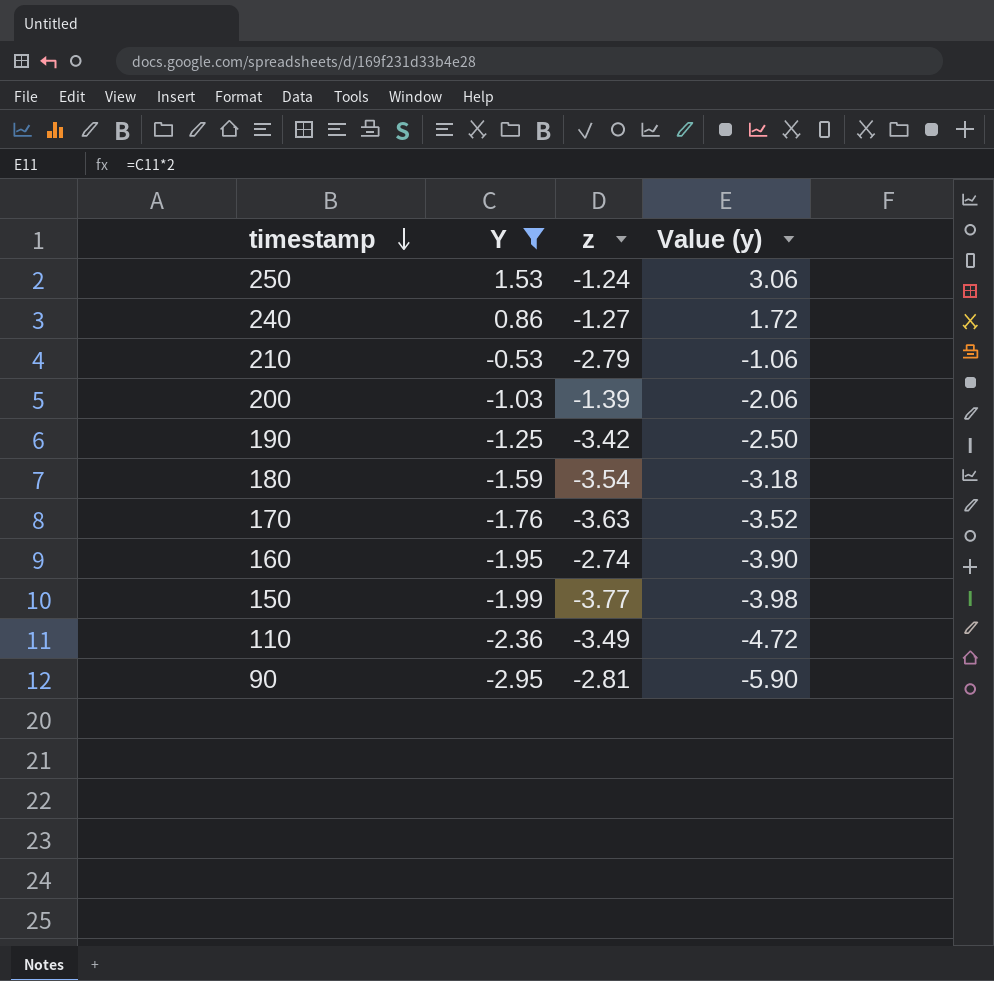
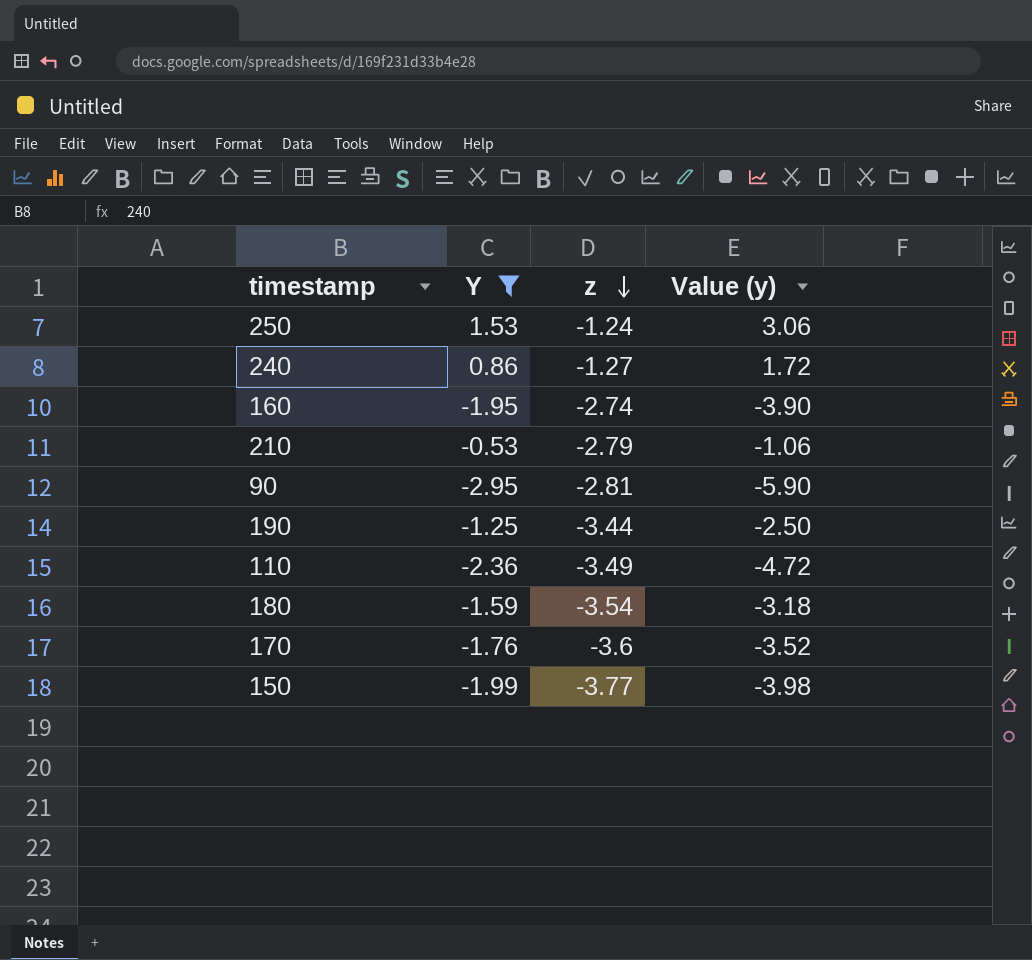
row order: timestamp descending -> z descending
row 200: -1.03 | -1.39 | -2.06 -> none
190 | z: -3.42 -> -3.44
170 | z: -3.63 -> -3.6

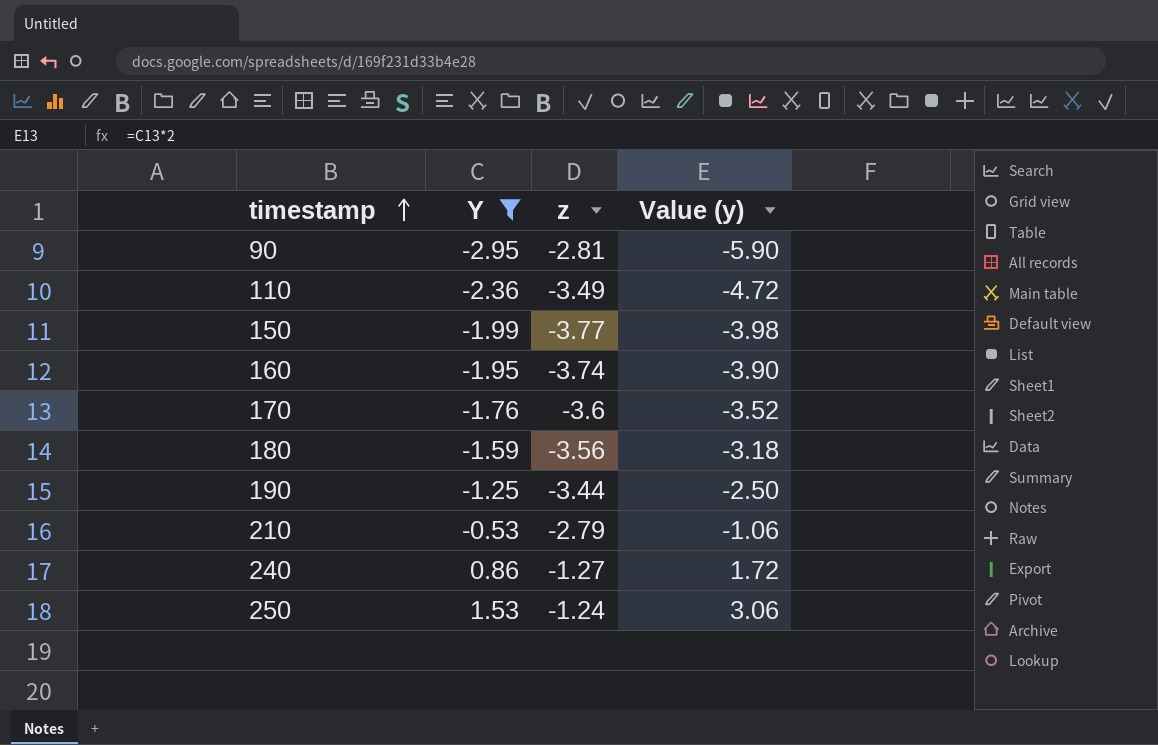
row order: z descending -> timestamp ascending
160 | z: -2.74 -> -3.74
180 | z: -3.54 -> -3.56

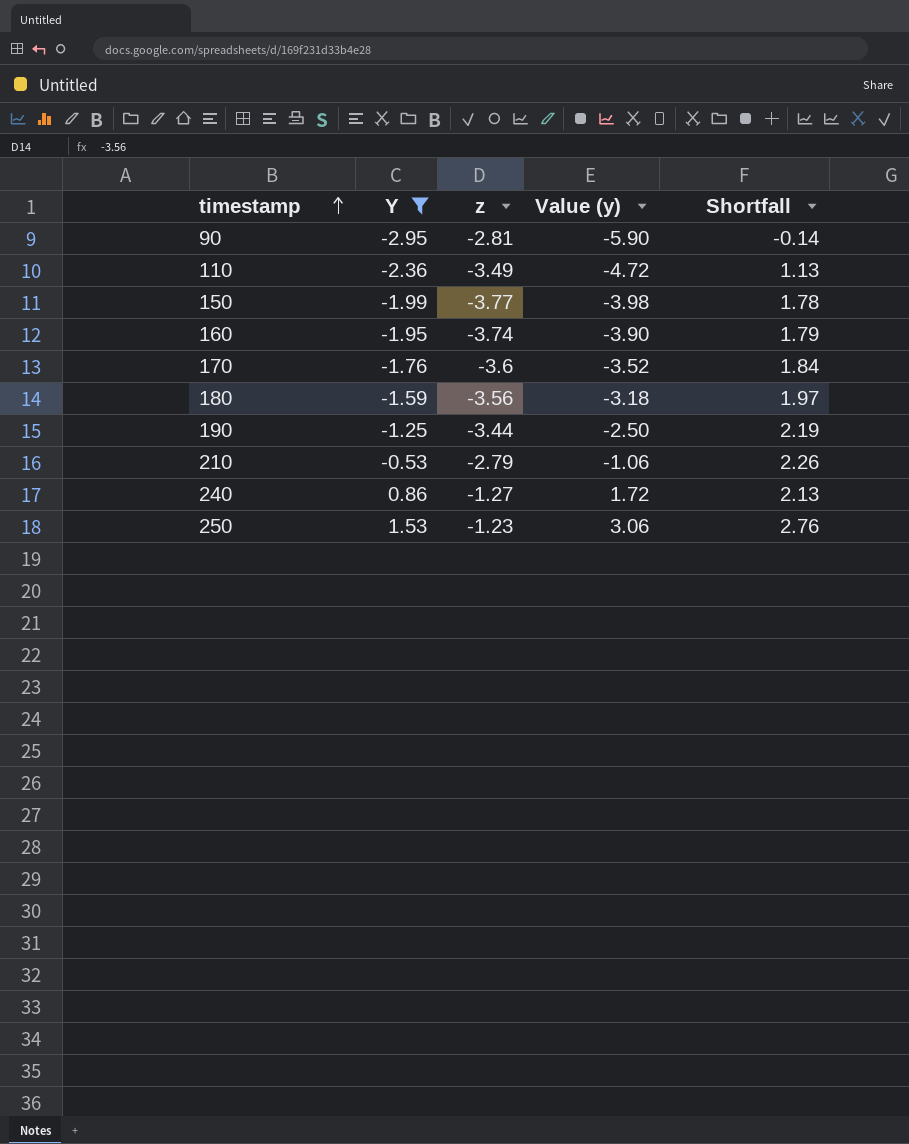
column Shortfall | formula: none -> [Y] - [z]
250 | z: -1.24 -> -1.23

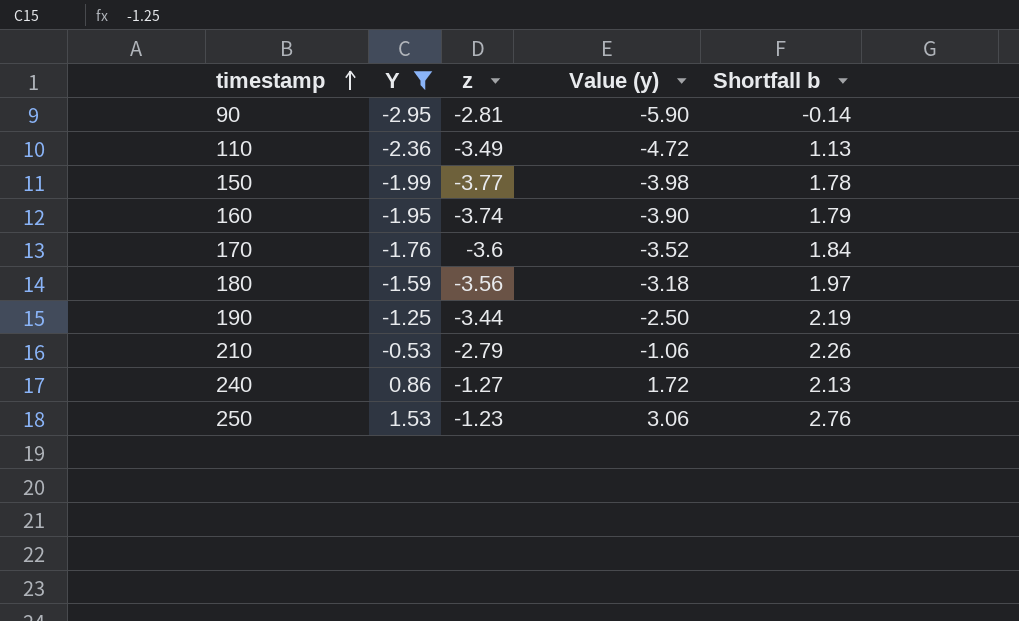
column name: Shortfall -> Shortfall b

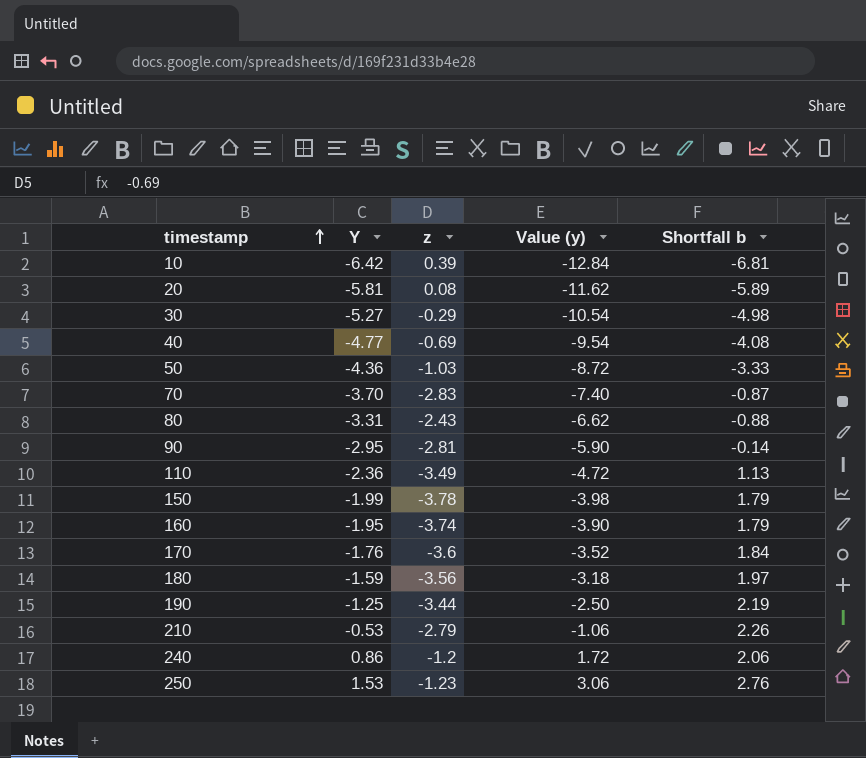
filter: Y >= -2.95 -> none
150 | z: -3.77 -> -3.78
150 | Shortfall b: 1.78 -> 1.79
240 | z: -1.27 -> -1.2
240 | Shortfall b: 2.13 -> 2.06

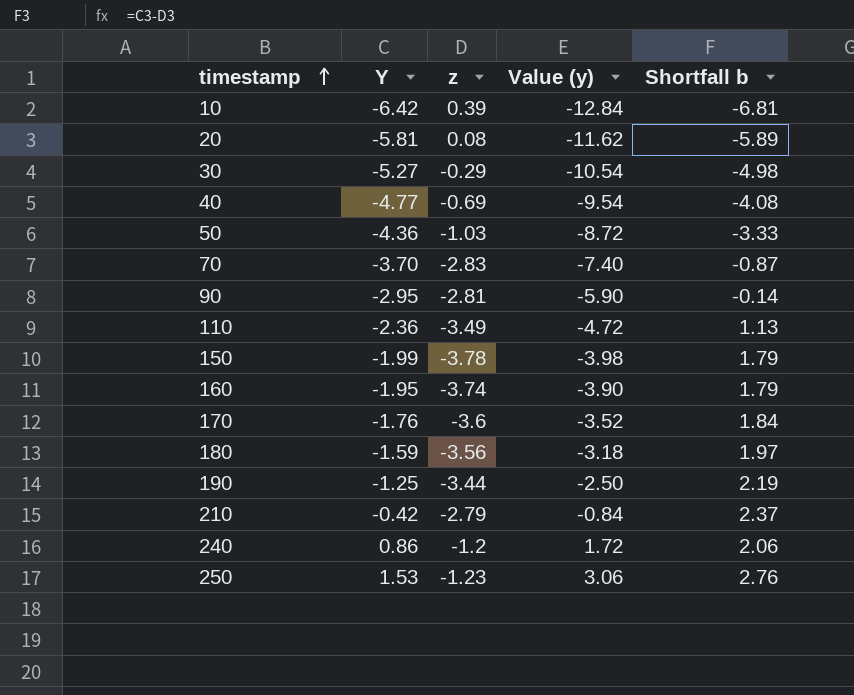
row 80: -3.31 | -2.43 | -6.62 | -0.88 -> none
210 | Y: -0.53 -> -0.42
210 | Value (y): -1.06 -> -0.84
210 | Shortfall b: 2.26 -> 2.37

